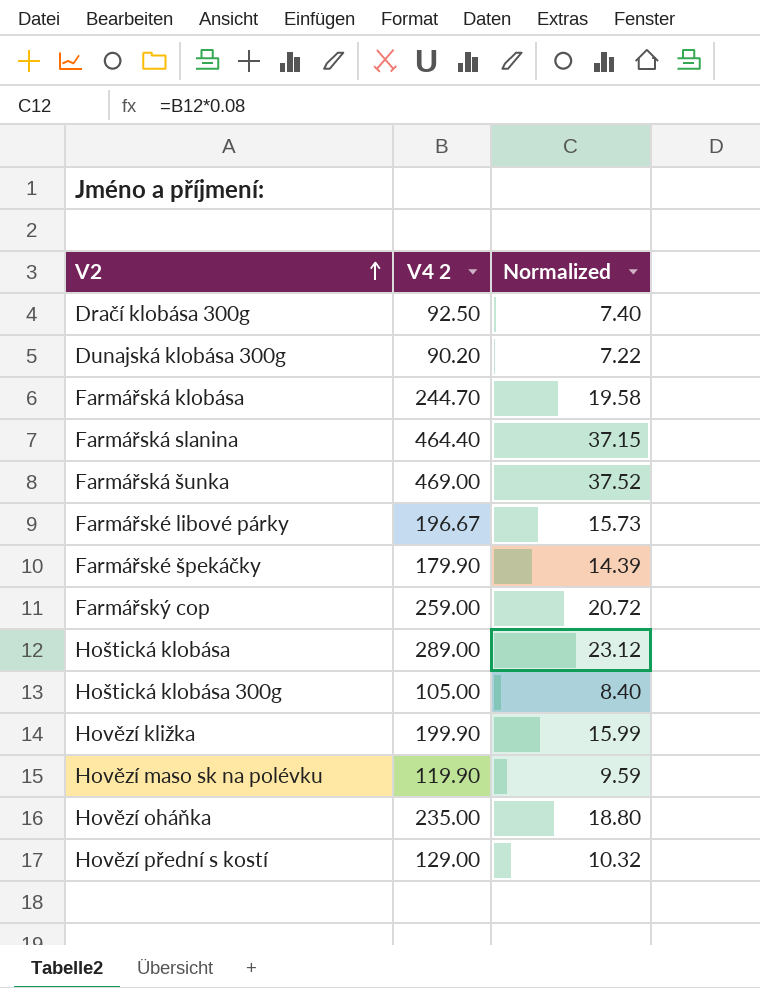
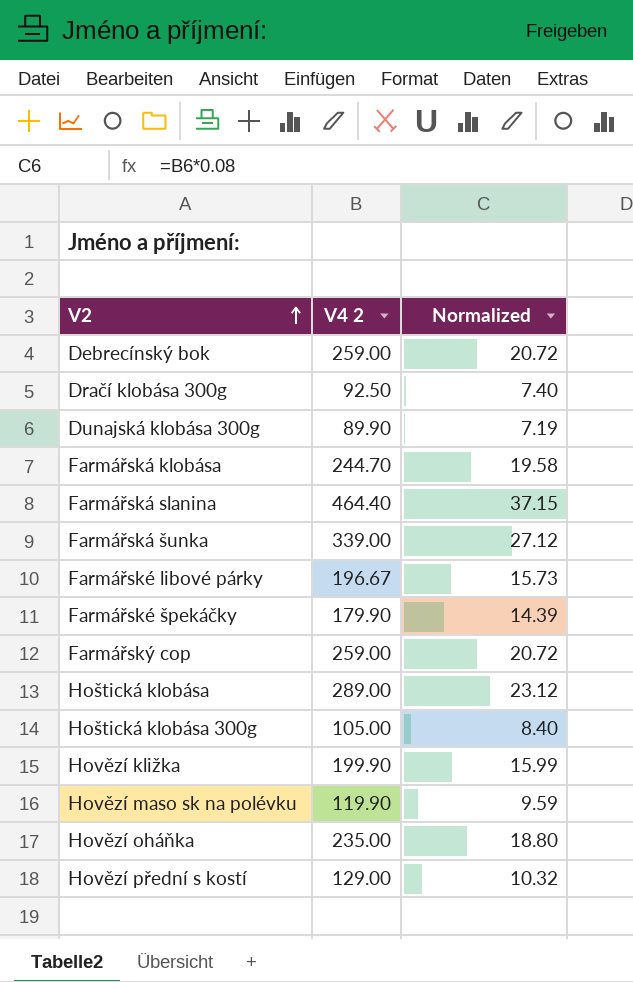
row Debrecínský bok: none -> 259.00 | 20.72
Dunajská klobása 300g | V4 2: 90.20 -> 89.90
Dunajská klobása 300g | Normalized: 7.22 -> 7.19
Farmářská šunka | V4 2: 469.00 -> 339.00
Farmářská šunka | Normalized: 37.52 -> 27.12

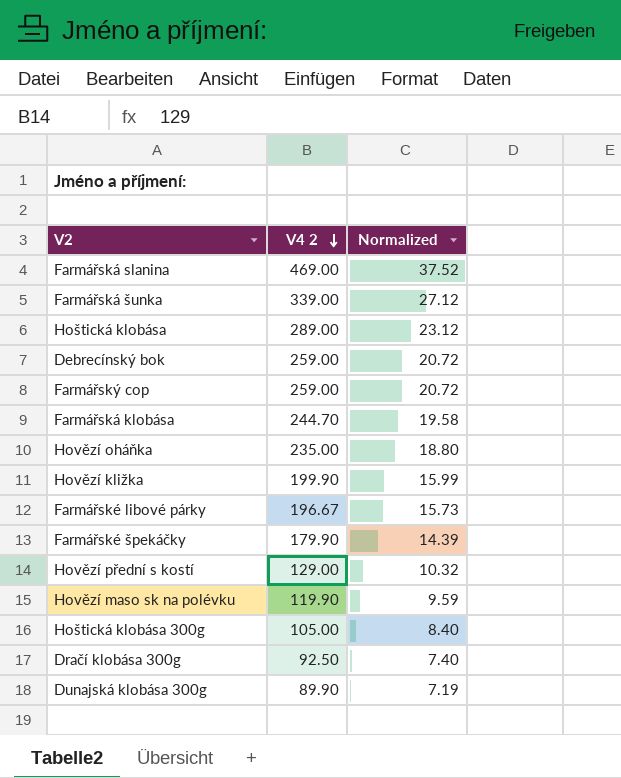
row order: V2 ascending -> V4 2 descending
Farmářská slanina | V4 2: 464.40 -> 469.00
Farmářská slanina | Normalized: 37.15 -> 37.52

